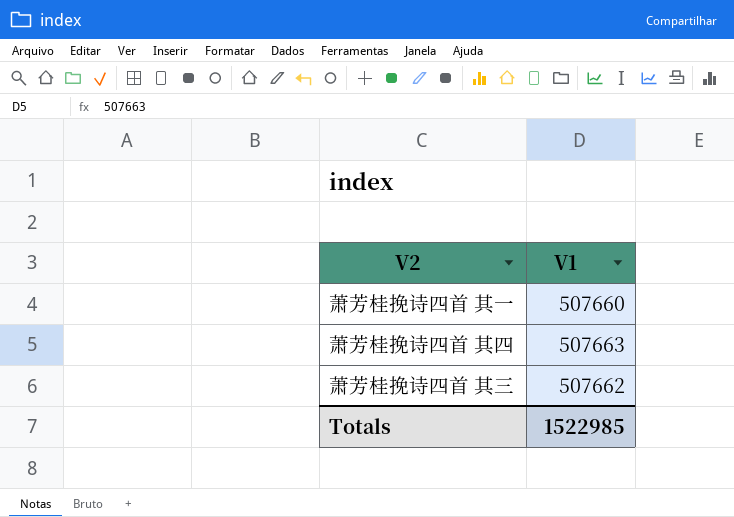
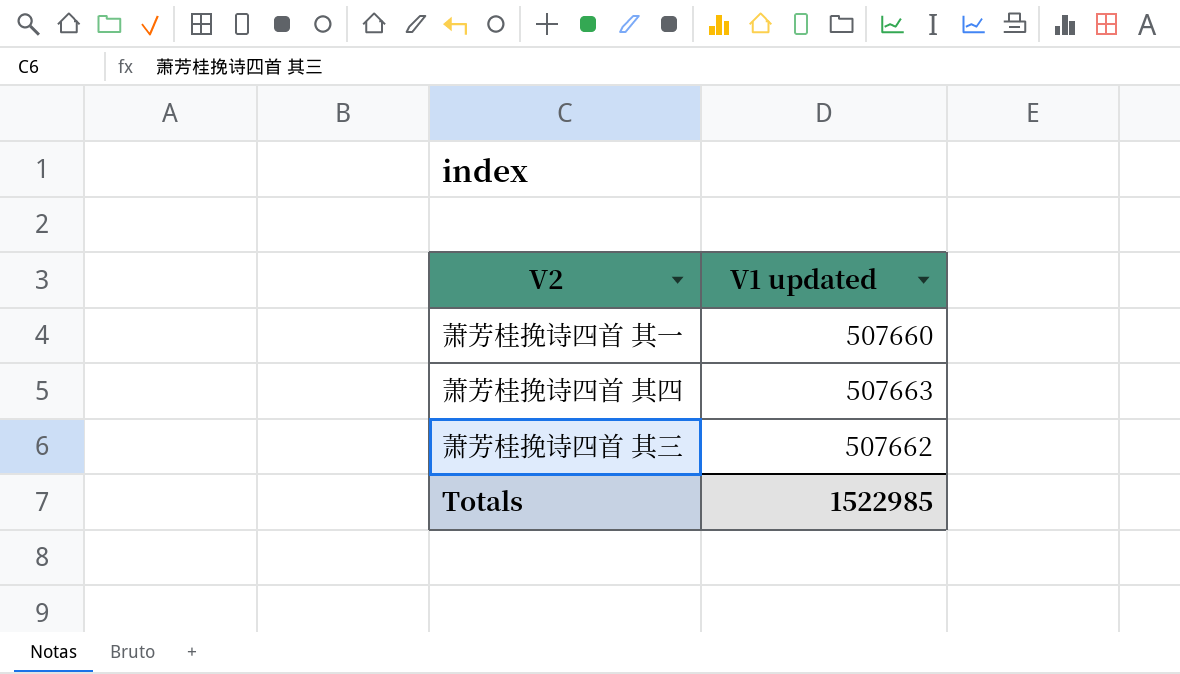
column name: V1 -> V1 updated

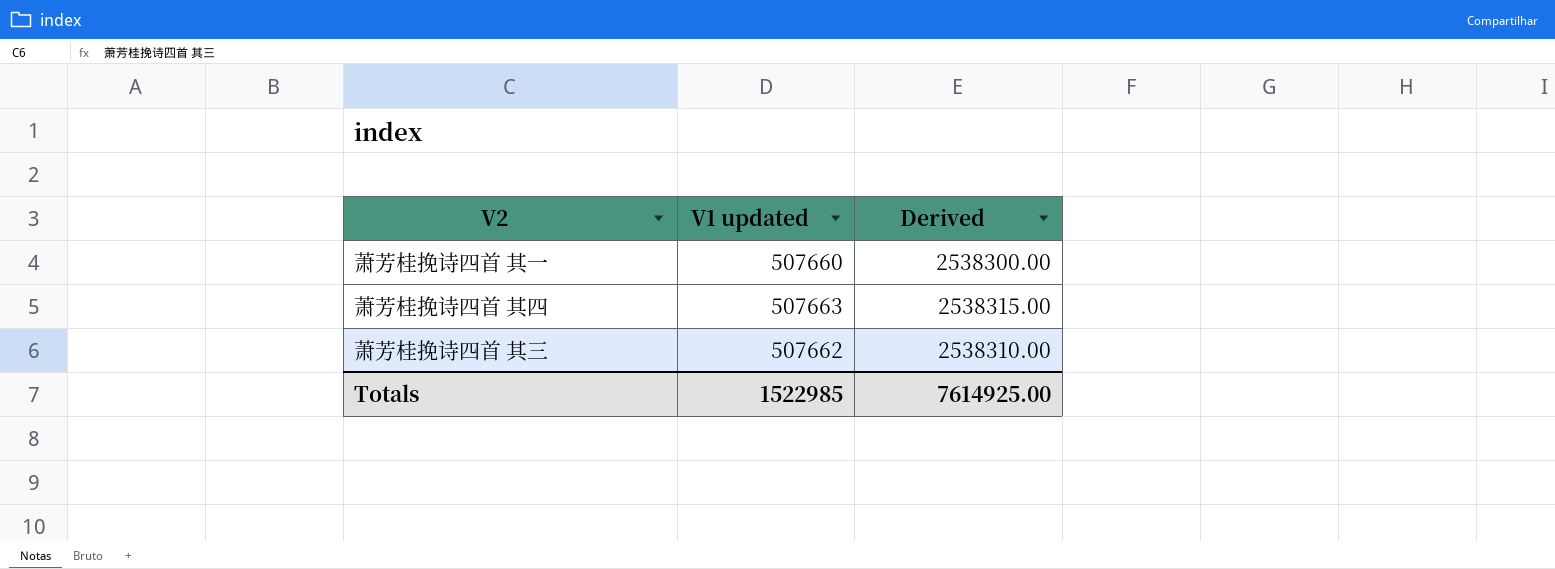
column Derived | formula: none -> [V1 updated] * 5

